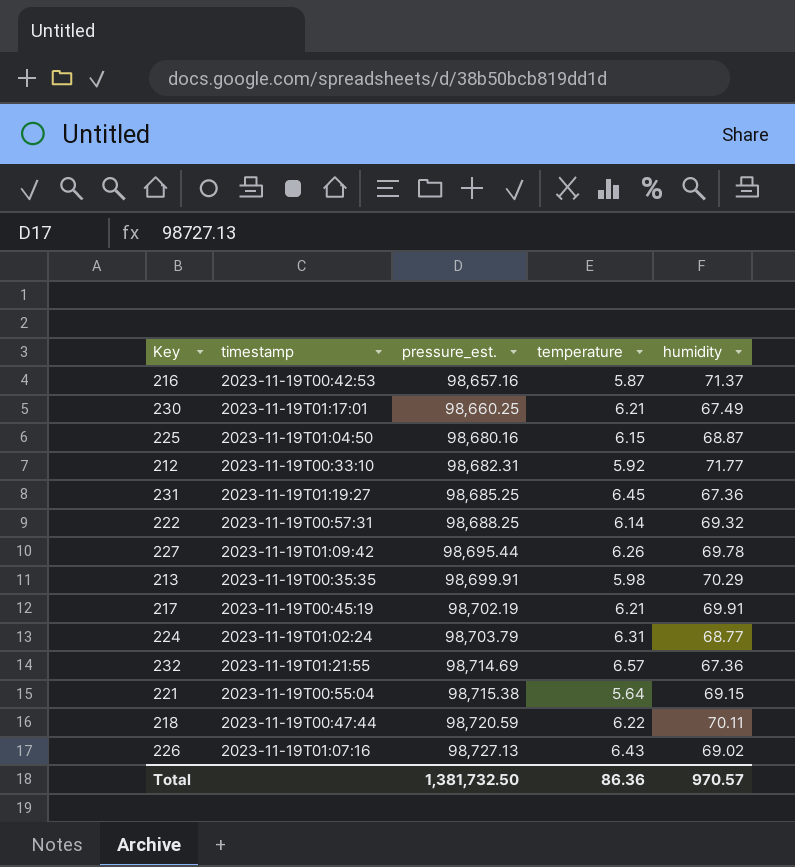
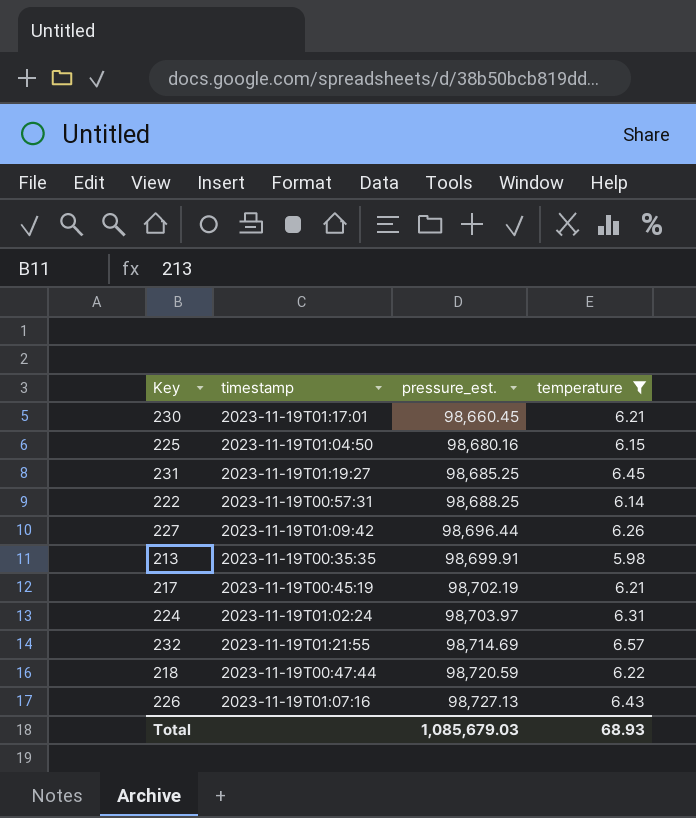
filter: none -> temperature >= 5.98
column humidity | position: 5 -> none
230 | pressure_est.: 98,660.25 -> 98,660.45
227 | pressure_est.: 98,695.44 -> 98,696.44
224 | pressure_est.: 98,703.79 -> 98,703.97
Total | pressure_est.: 1,381,732.50 -> 1,085,679.03
Total | temperature: 86.36 -> 68.93

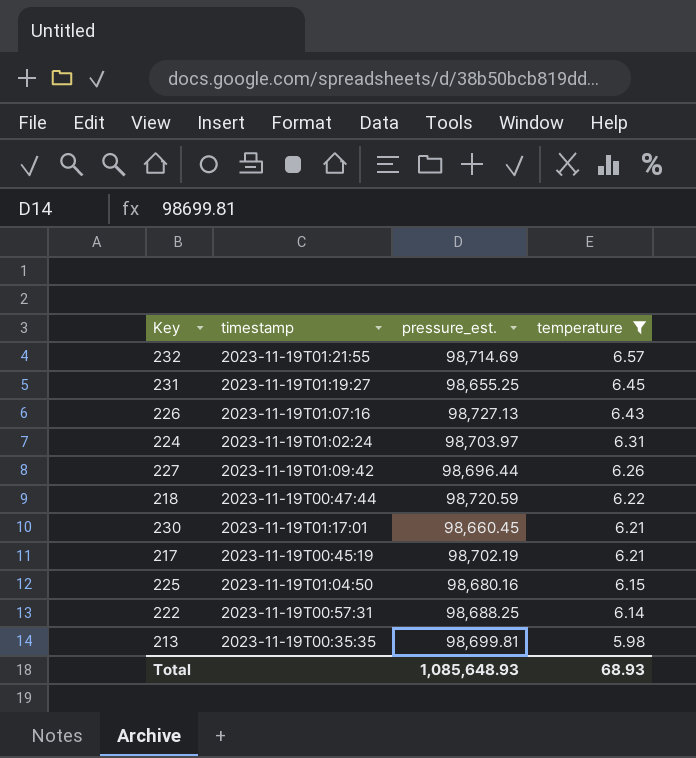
row order: pressure_est. ascending -> temperature descending
231 | pressure_est.: 98,685.25 -> 98,655.25
213 | pressure_est.: 98,699.91 -> 98,699.81
Total | pressure_est.: 1,085,679.03 -> 1,085,648.93

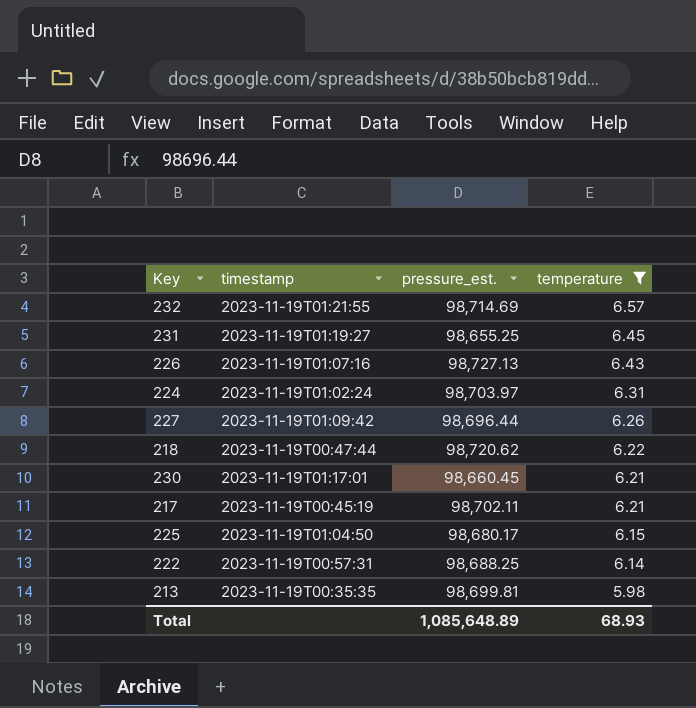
218 | pressure_est.: 98,720.59 -> 98,720.62
217 | pressure_est.: 98,702.19 -> 98,702.11
225 | pressure_est.: 98,680.16 -> 98,680.17
Total | pressure_est.: 1,085,648.93 -> 1,085,648.89

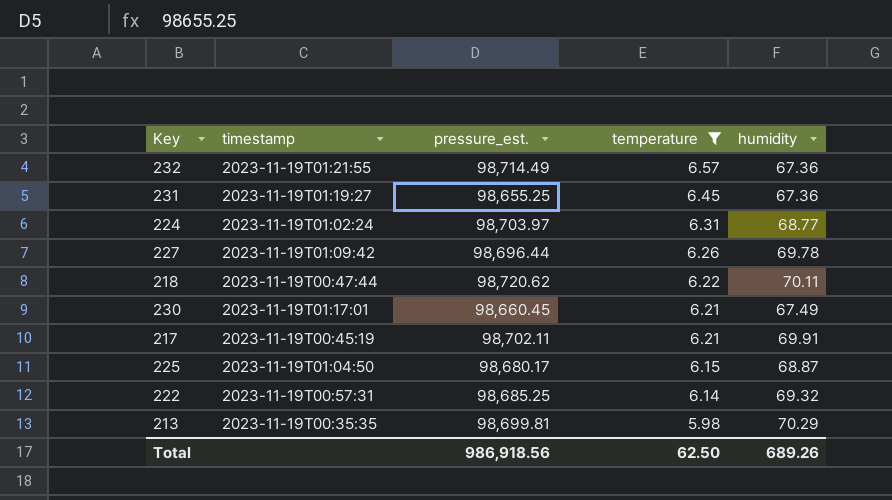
column humidity | position: none -> 5
row 226: 2023-11-19T01:07:16 | 98,727.13 | 6.43 -> none
232 | pressure_est.: 98,714.69 -> 98,714.49
222 | pressure_est.: 98,688.25 -> 98,685.25
Total | pressure_est.: 1,085,648.89 -> 986,918.56
Total | temperature: 68.93 -> 62.50

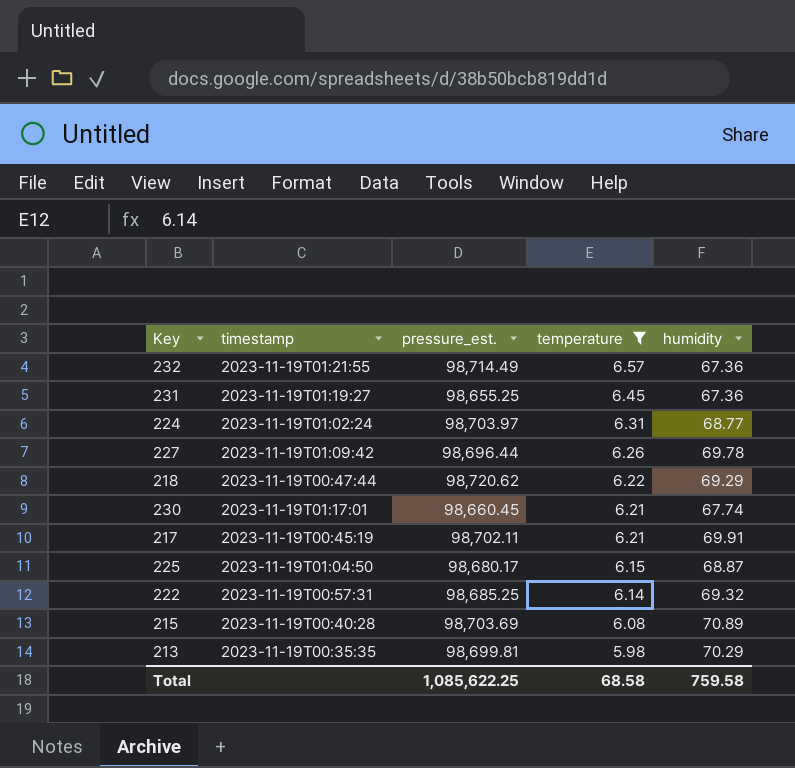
218 | humidity: 70.11 -> 69.29
230 | humidity: 67.49 -> 67.74
row 215: none -> 2023-11-19T00:40:28 | 98,703.69 | 6.08 | 70.89
Total | pressure_est.: 986,918.56 -> 1,085,622.25
Total | temperature: 62.50 -> 68.58
Total | humidity: 689.26 -> 759.58

